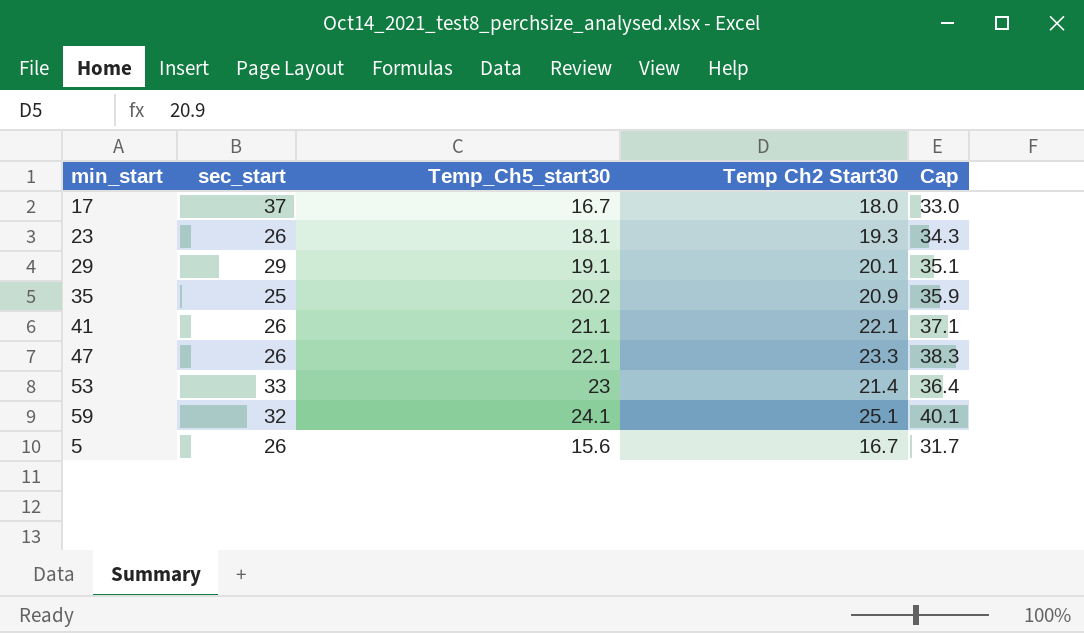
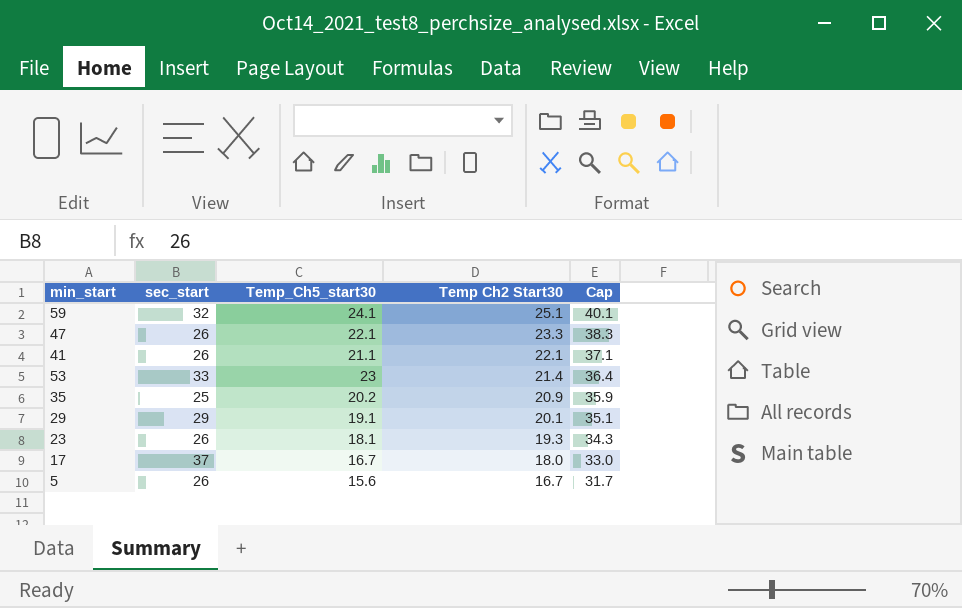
row order: none -> Temp Ch2 Start30 descending

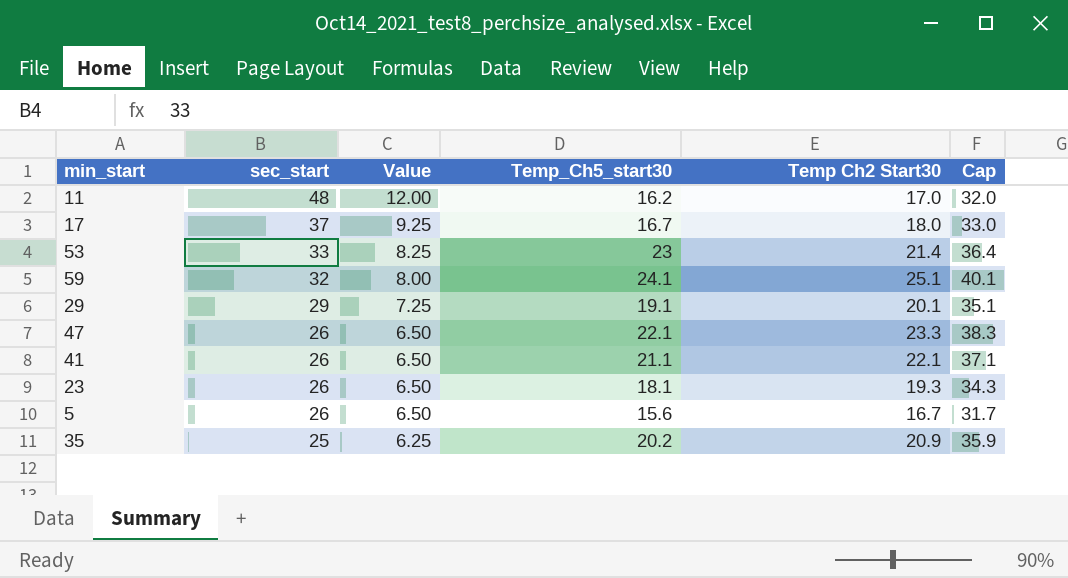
row order: Temp Ch2 Start30 descending -> sec_start descending
column Value | formula: none -> [sec_start] * 0.25
row 11: none -> 48 | 12.00 | 16.2 | 17.0 | 32.0

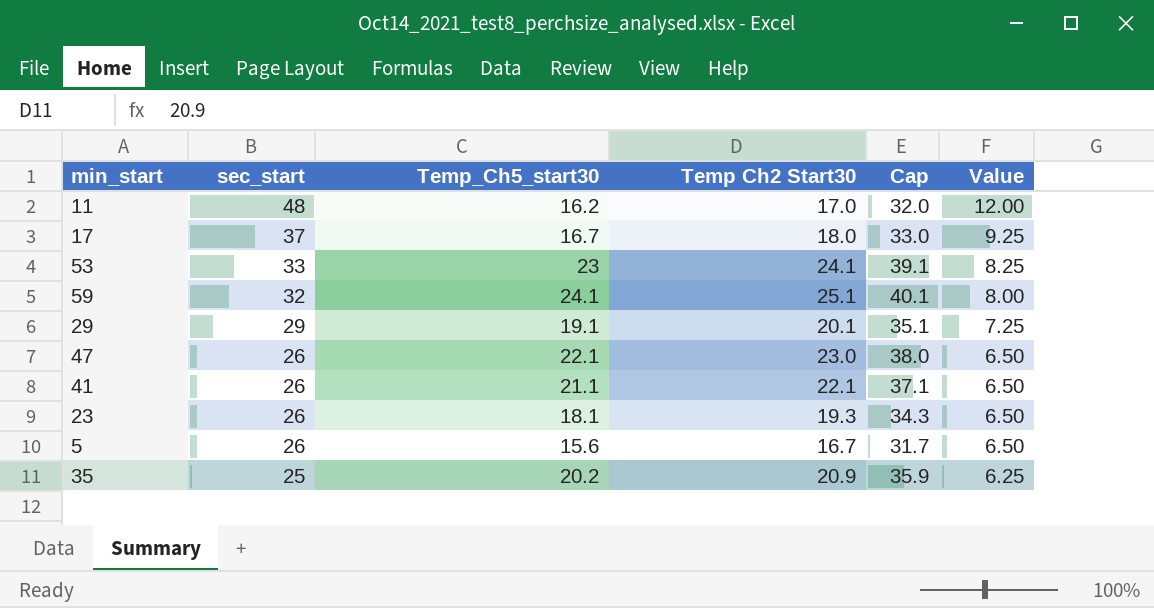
column Value | position: 3 -> 6
53 | Temp Ch2 Start30: 21.4 -> 24.1
53 | Cap: 36.4 -> 39.1
47 | Temp Ch2 Start30: 23.3 -> 23.0
47 | Cap: 38.3 -> 38.0

